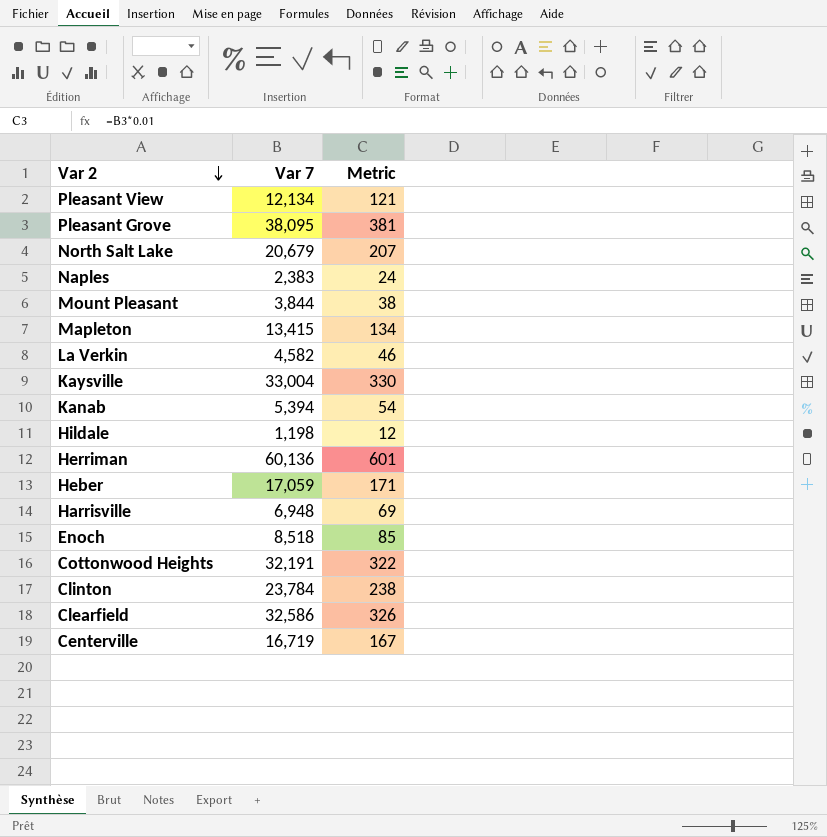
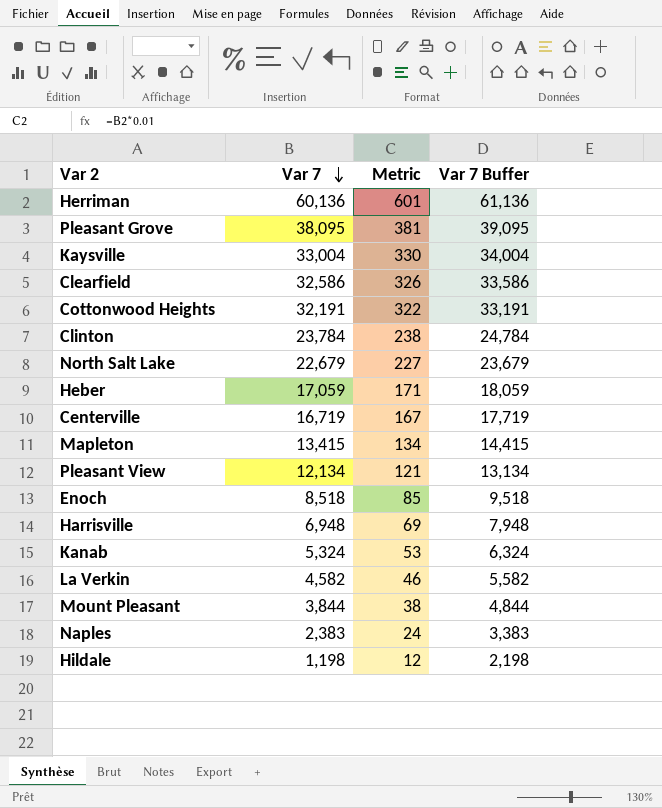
row order: Var 2 descending -> Var 7 descending
column Var 7 Buffer | formula: none -> [Var 7] + 1000
North Salt Lake | Var 7: 20,679 -> 22,679
North Salt Lake | Metric: 207 -> 227
Kanab | Var 7: 5,394 -> 5,324
Kanab | Metric: 54 -> 53

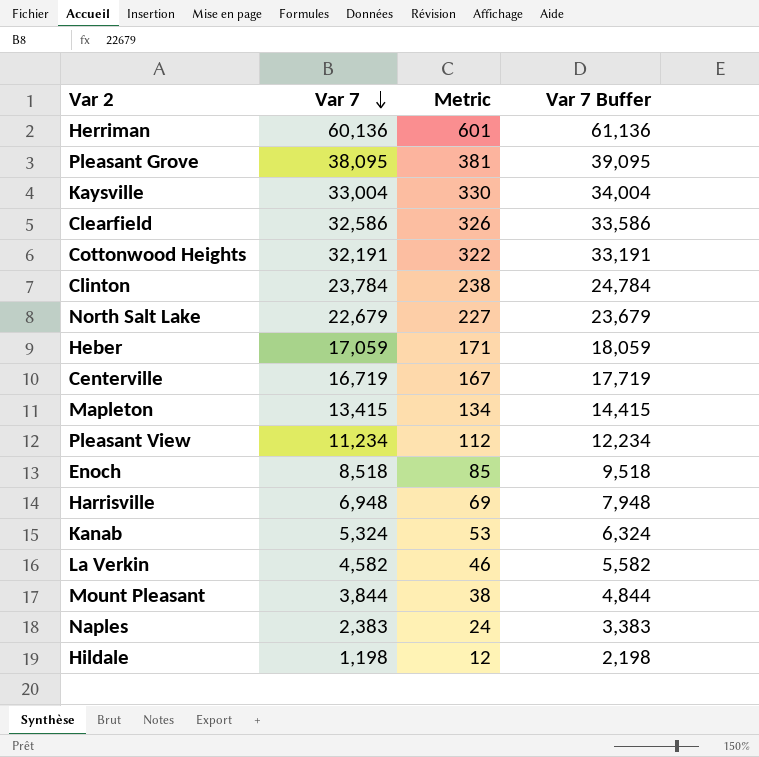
Pleasant View | Var 7: 12,134 -> 11,234
Pleasant View | Metric: 121 -> 112
Pleasant View | Var 7 Buffer: 13,134 -> 12,234

